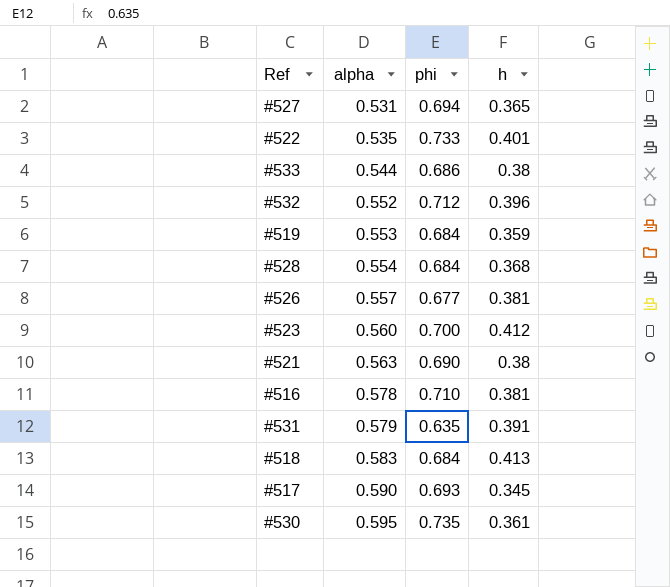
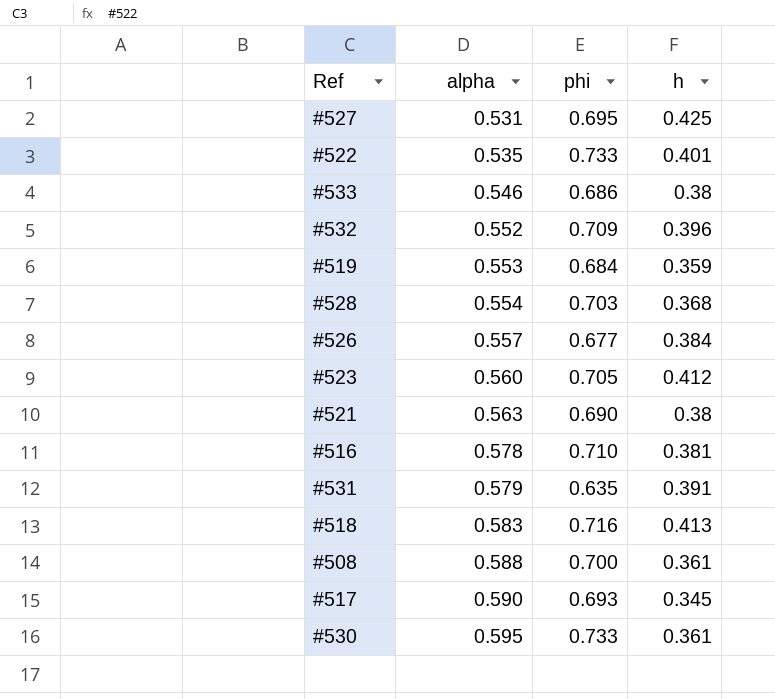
#527 | phi: 0.694 -> 0.695
#527 | h: 0.365 -> 0.425
#533 | alpha: 0.544 -> 0.546
#532 | phi: 0.712 -> 0.709
#528 | phi: 0.684 -> 0.703
#526 | h: 0.381 -> 0.384
#523 | phi: 0.700 -> 0.705
#518 | phi: 0.684 -> 0.716
row #508: none -> 0.588 | 0.700 | 0.361
#530 | phi: 0.735 -> 0.733

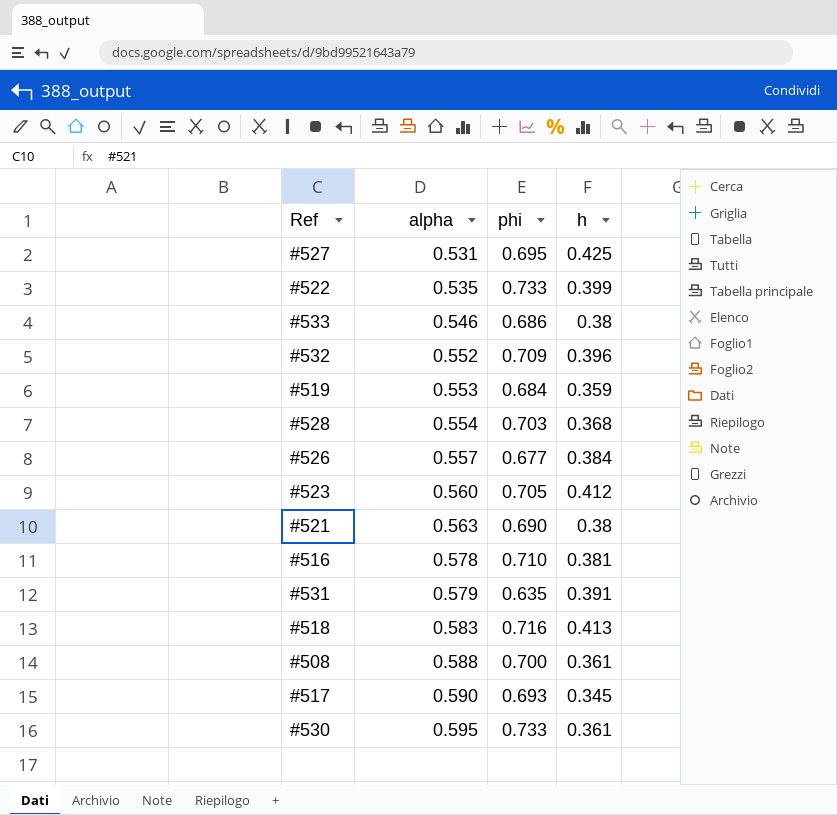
#522 | h: 0.401 -> 0.399

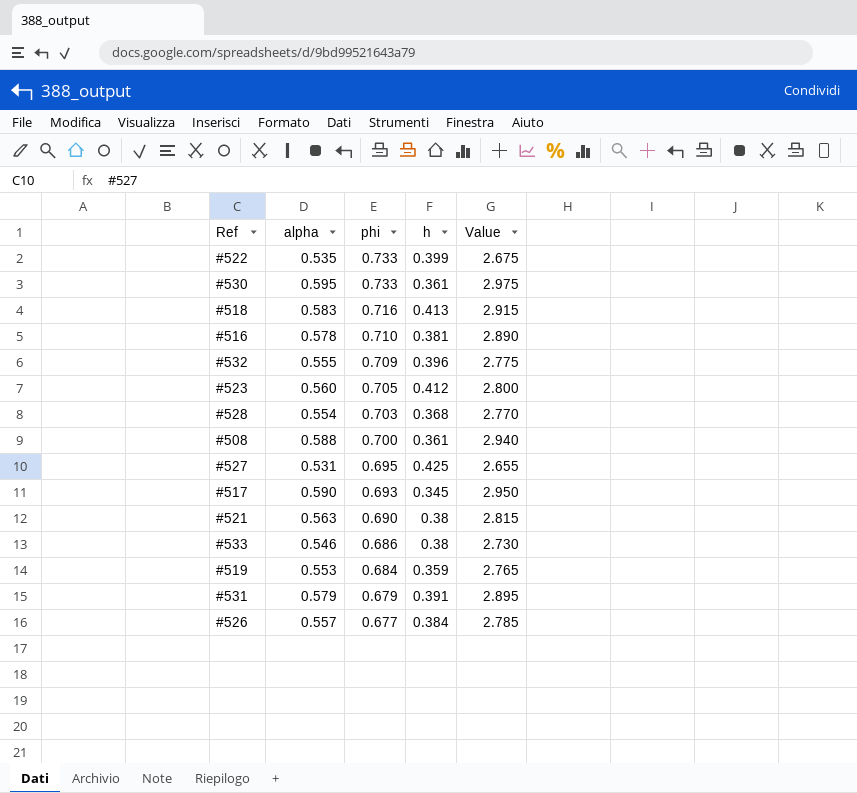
row order: alpha ascending -> phi descending
column Value | formula: none -> [alpha] * 5
#532 | alpha: 0.552 -> 0.555
#531 | phi: 0.635 -> 0.679

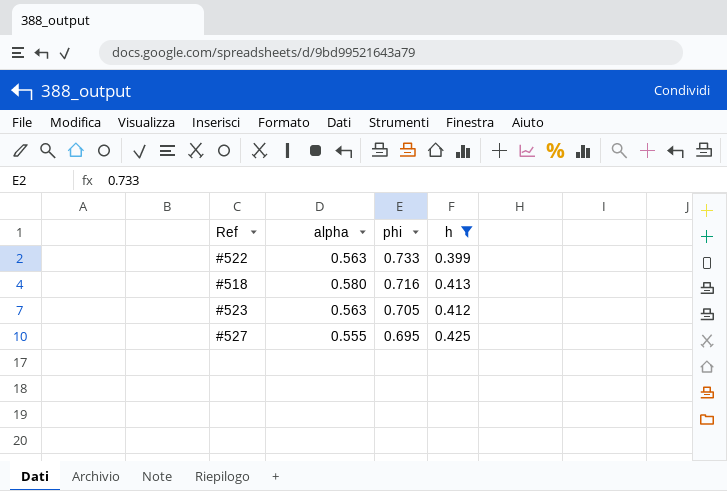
filter: none -> h >= 0.399
column Value | formula: [alpha] * 5 -> none
#522 | alpha: 0.535 -> 0.563
#518 | alpha: 0.583 -> 0.580
#523 | alpha: 0.560 -> 0.563
#527 | alpha: 0.531 -> 0.555

